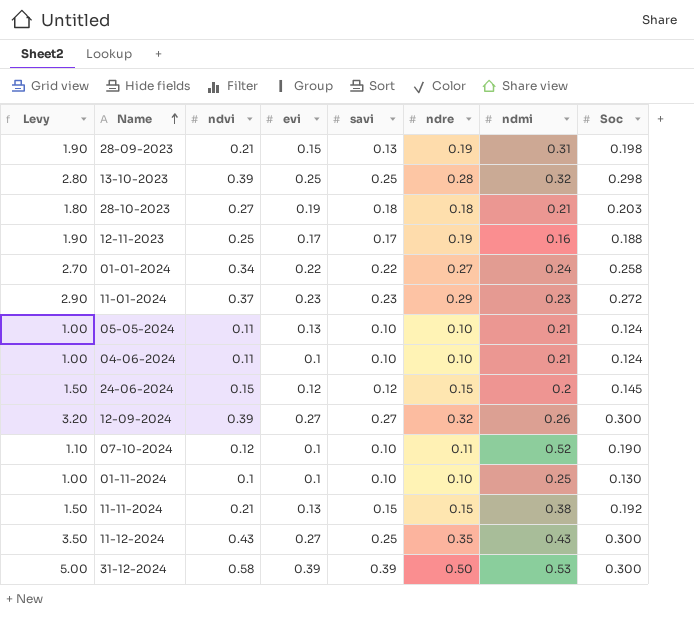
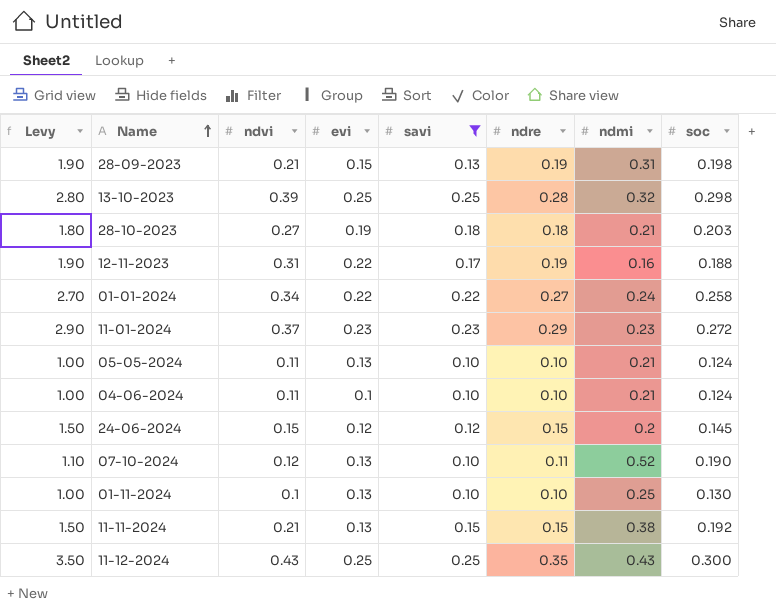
filter: none -> savi <= 0.25
column name: Soc -> soc
12-11-2023 | ndvi: 0.25 -> 0.31
12-11-2023 | evi: 0.17 -> 0.22
07-10-2024 | evi: 0.1 -> 0.13
01-11-2024 | evi: 0.1 -> 0.13
11-12-2024 | evi: 0.27 -> 0.25

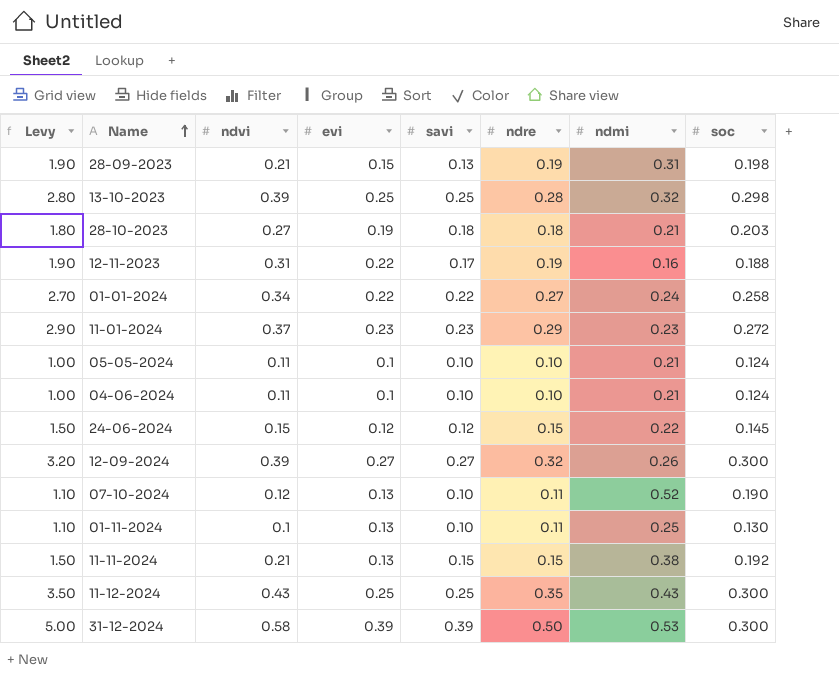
filter: savi <= 0.25 -> none
05-05-2024 | evi: 0.13 -> 0.1
24-06-2024 | ndmi: 0.2 -> 0.22
01-11-2024 | Levy: 1.00 -> 1.10
01-11-2024 | ndre: 0.10 -> 0.11

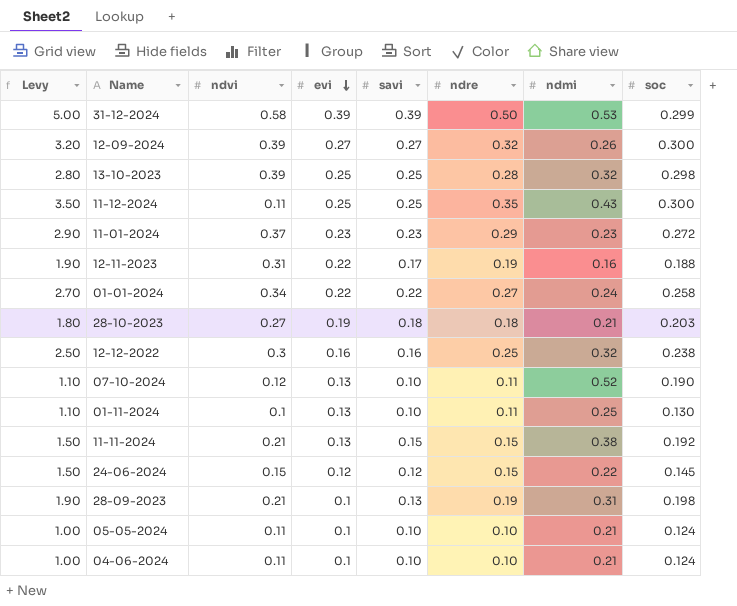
row order: Name ascending -> evi descending
31-12-2024 | soc: 0.300 -> 0.299
11-12-2024 | ndvi: 0.43 -> 0.11
row 12-12-2022: none -> 2.50 | 0.3 | 0.16 | 0.16 | 0.25 | 0.32 | 0.238
28-09-2023 | evi: 0.15 -> 0.1

